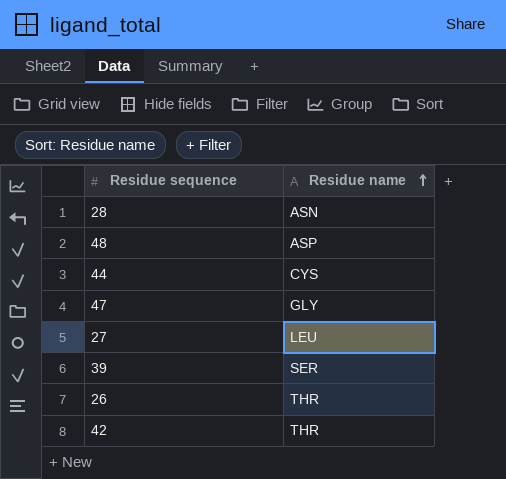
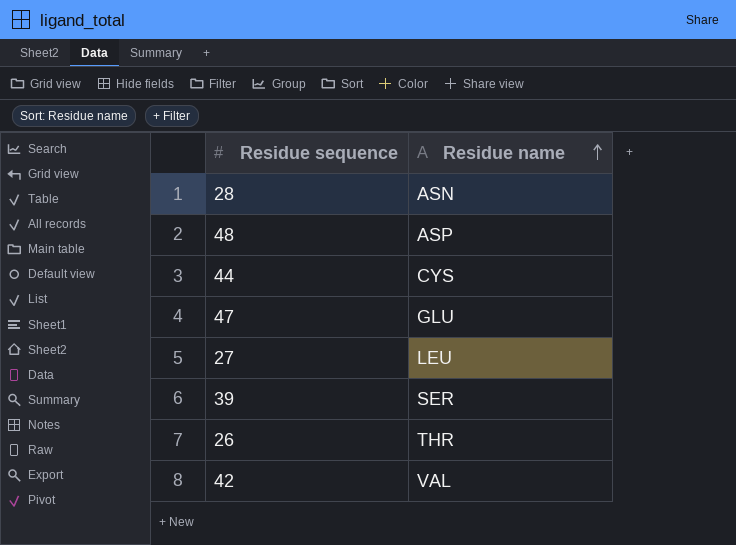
47 | Residue name: GLY -> GLU
42 | Residue name: THR -> VAL

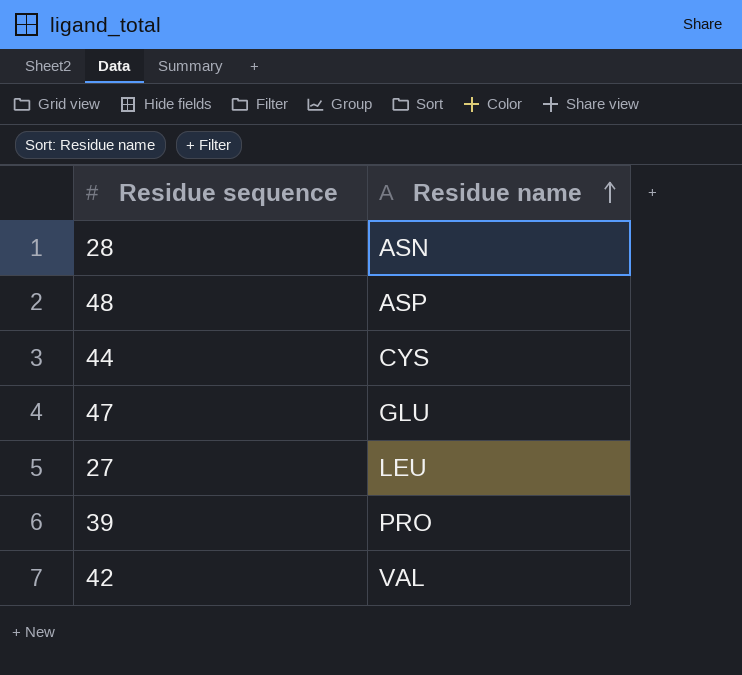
row 26: THR -> none
39 | Residue name: SER -> PRO

